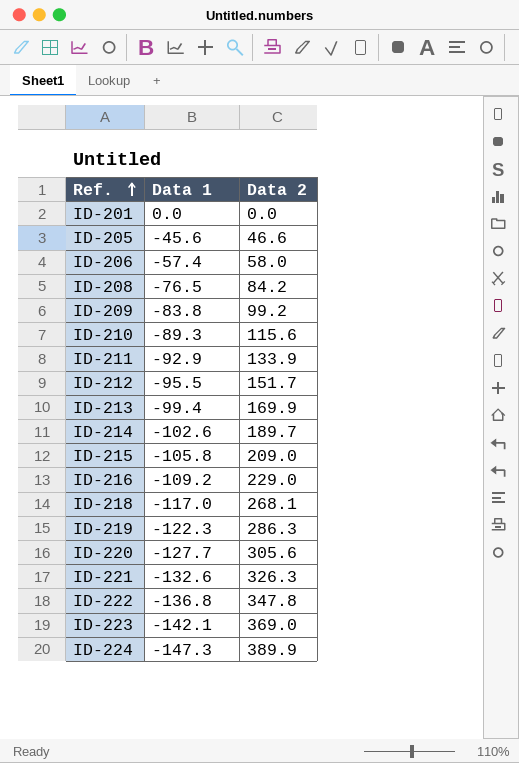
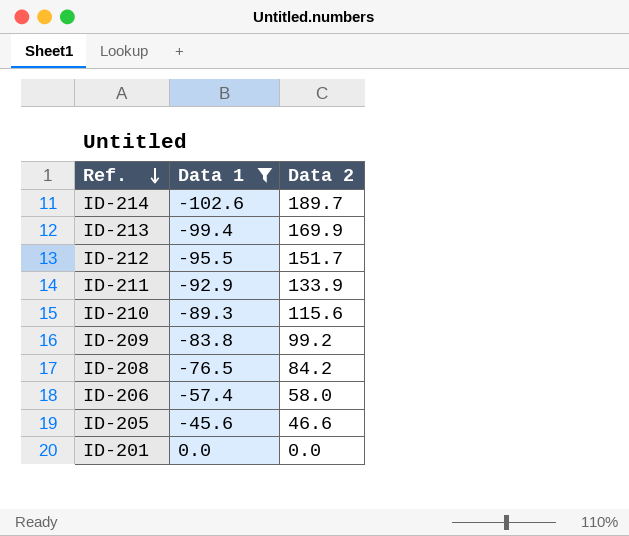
filter: none -> Data 1 >= -102.6
row order: Ref. ascending -> Ref. descending

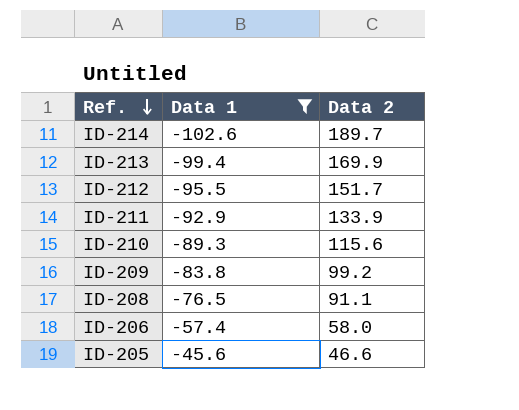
row ID-201: 0.0 | 0.0 -> none
ID-208 | Data 2: 84.2 -> 91.1

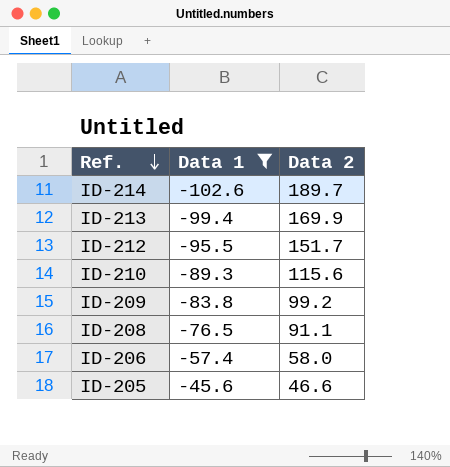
row ID-211: -92.9 | 133.9 -> none

